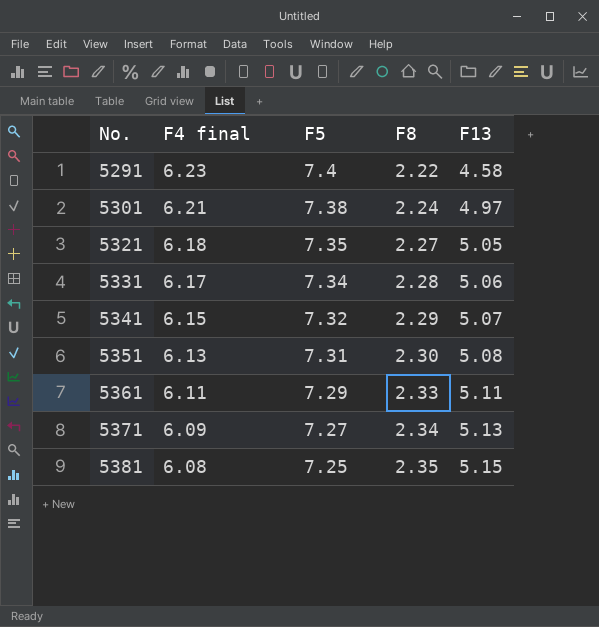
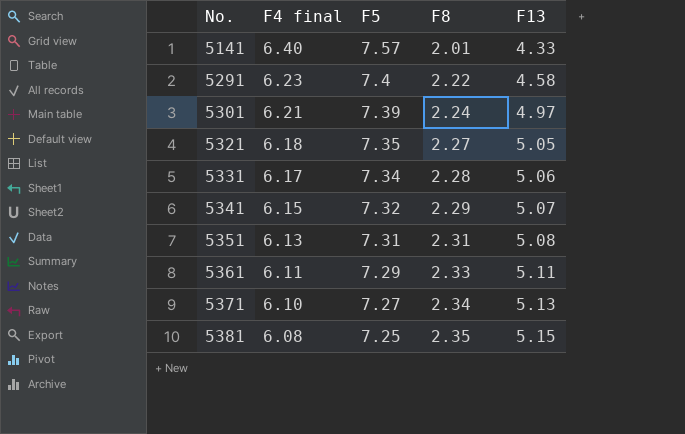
row 5141: none -> 6.40 | 7.57 | 2.01 | 4.33
5301 | F5: 7.38 -> 7.39
5351 | F8: 2.30 -> 2.31
5371 | F4 final: 6.09 -> 6.10

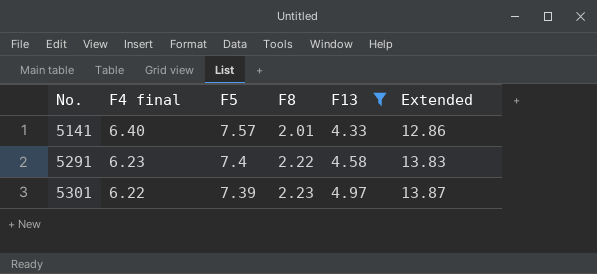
filter: none -> F13 <= 4.97
column Extended | formula: none -> [F4 final] * [F8]
5301 | F4 final: 6.21 -> 6.22
5301 | F8: 2.24 -> 2.23

